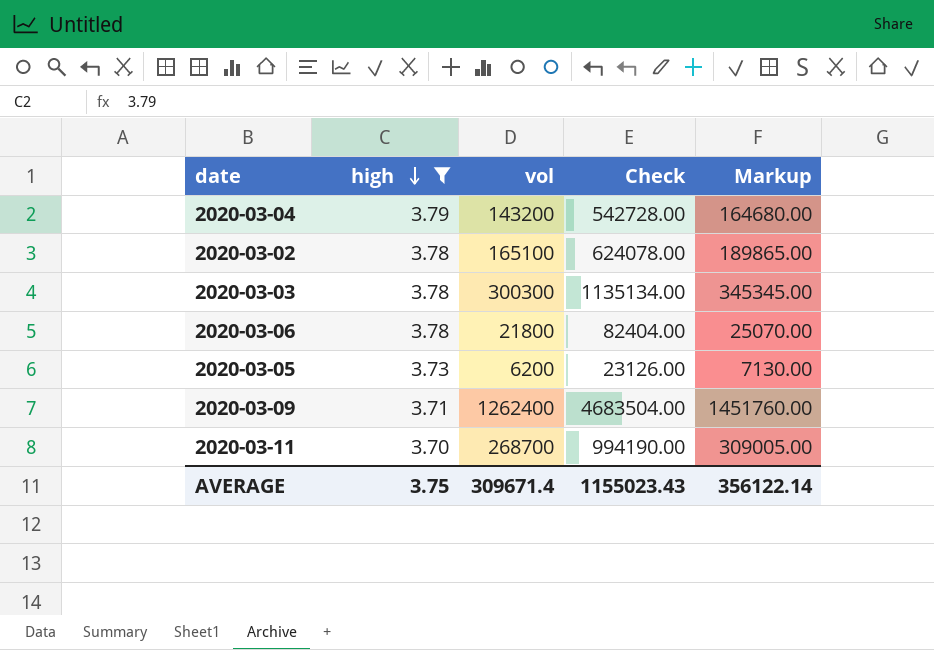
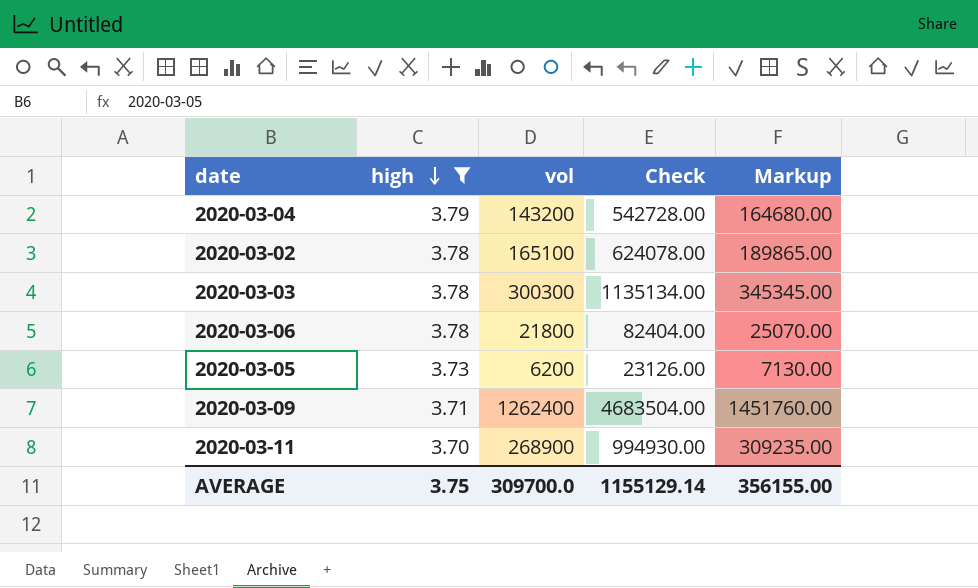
2020-03-11 | vol: 268700 -> 268900
2020-03-11 | Check: 994190.00 -> 994930.00
2020-03-11 | Markup: 309005.00 -> 309235.00
AVERAGE | vol: 309671.4 -> 309700.0
AVERAGE | Check: 1155023.43 -> 1155129.14
AVERAGE | Markup: 356122.14 -> 356155.00

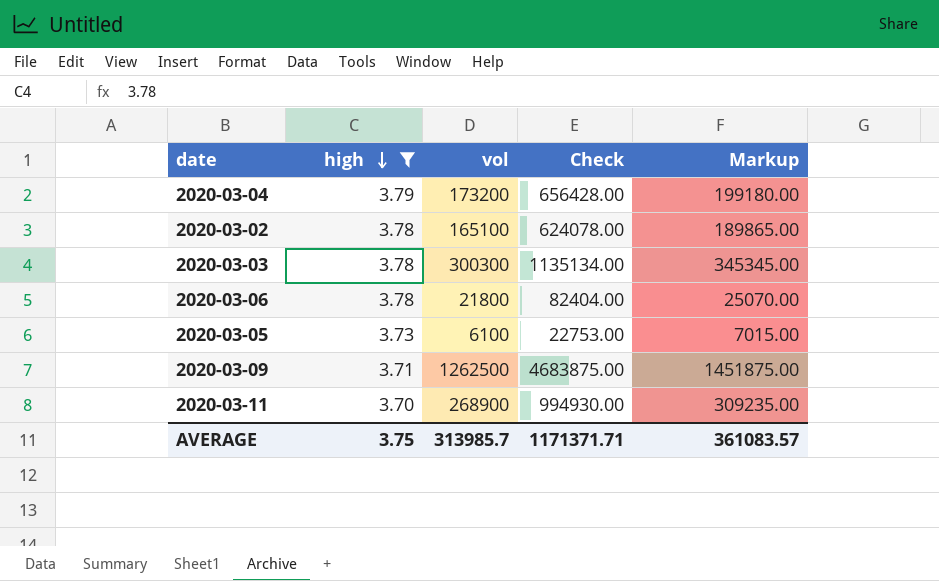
2020-03-04 | vol: 143200 -> 173200
2020-03-04 | Check: 542728.00 -> 656428.00
2020-03-04 | Markup: 164680.00 -> 199180.00
2020-03-05 | vol: 6200 -> 6100
2020-03-05 | Check: 23126.00 -> 22753.00
2020-03-05 | Markup: 7130.00 -> 7015.00
2020-03-09 | vol: 1262400 -> 1262500
2020-03-09 | Check: 4683504.00 -> 4683875.00
2020-03-09 | Markup: 1451760.00 -> 1451875.00
AVERAGE | vol: 309700.0 -> 313985.7
AVERAGE | Check: 1155129.14 -> 1171371.71
AVERAGE | Markup: 356155.00 -> 361083.57

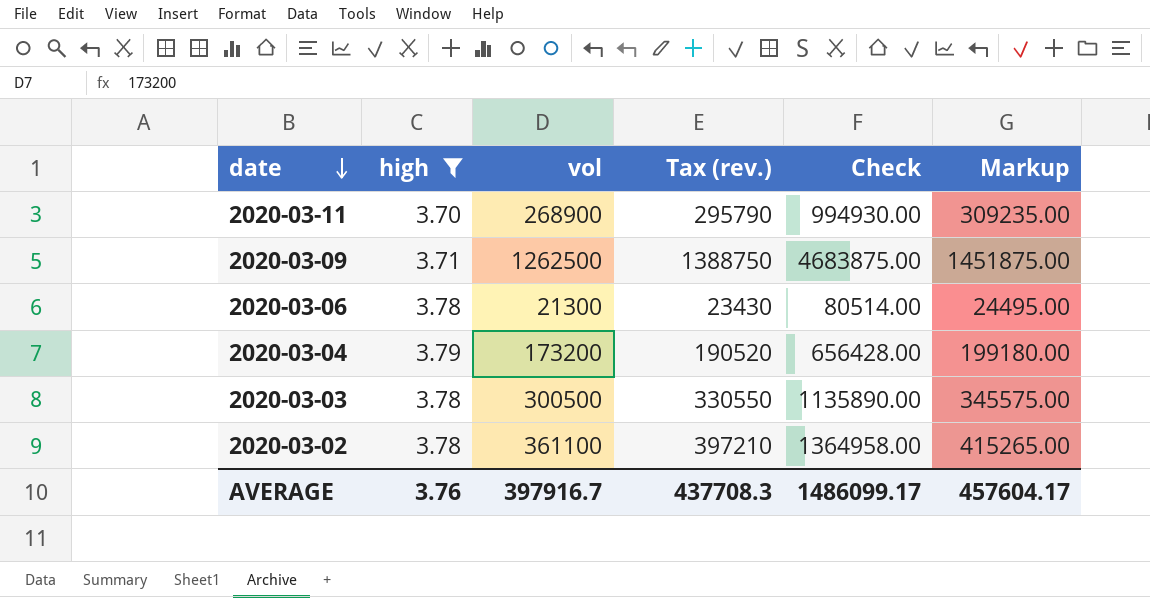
row order: high descending -> date descending
column Tax (rev.) | formula: none -> [vol] * 1.1
row 2020-03-05: 3.73 | 6100 | 22753.00 | 7015.00 -> none
2020-03-06 | vol: 21800 -> 21300
2020-03-06 | Check: 82404.00 -> 80514.00
2020-03-06 | Markup: 25070.00 -> 24495.00
2020-03-03 | vol: 300300 -> 300500
2020-03-03 | Check: 1135134.00 -> 1135890.00
2020-03-03 | Markup: 345345.00 -> 345575.00
2020-03-02 | vol: 165100 -> 361100
2020-03-02 | Check: 624078.00 -> 1364958.00
2020-03-02 | Markup: 189865.00 -> 415265.00
AVERAGE | high: 3.75 -> 3.76
AVERAGE | vol: 313985.7 -> 397916.7
AVERAGE | Check: 1171371.71 -> 1486099.17
AVERAGE | Markup: 361083.57 -> 457604.17

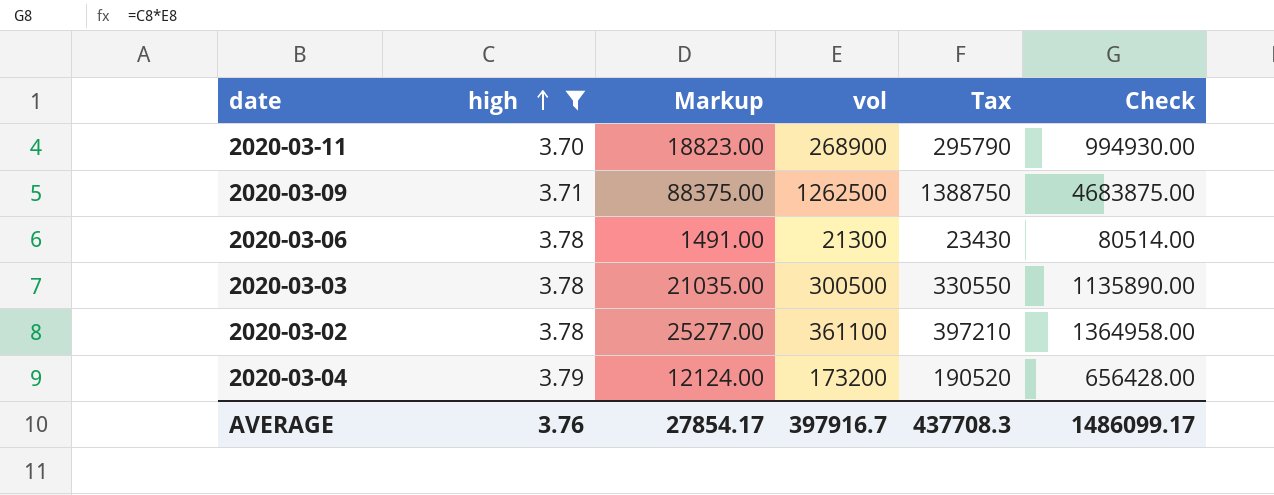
row order: date descending -> high ascending
column Markup | formula: [vol] * 1.15 -> [vol] * 0.07
column Markup | position: 6 -> 3
column name: Tax (rev.) -> Tax
AVERAGE | Markup: 457604.17 -> 27854.17

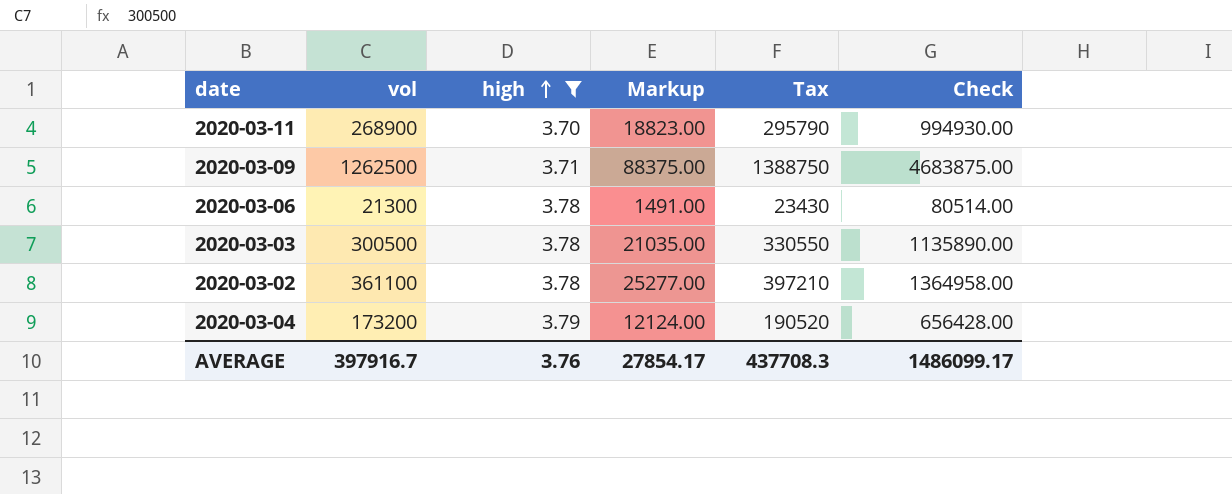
column vol | position: 4 -> 2

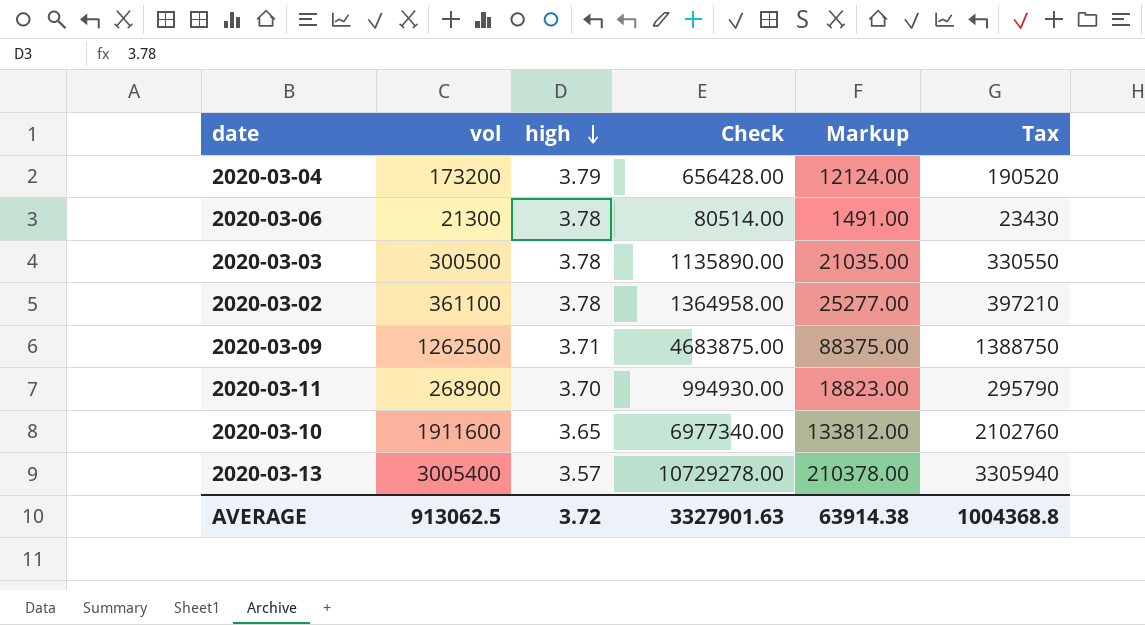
filter: high >= 3.70 -> none
row order: high ascending -> high descending
column Check | position: 6 -> 4
AVERAGE | vol: 397916.7 -> 913062.5
AVERAGE | high: 3.76 -> 3.72
AVERAGE | Check: 1486099.17 -> 3327901.63
AVERAGE | Markup: 27854.17 -> 63914.38
AVERAGE | Tax: 437708.3 -> 1004368.8

